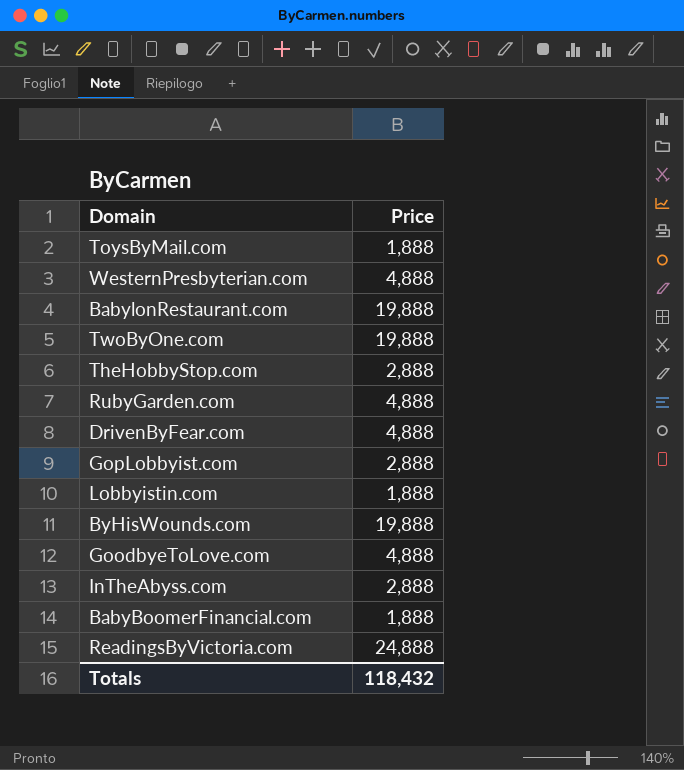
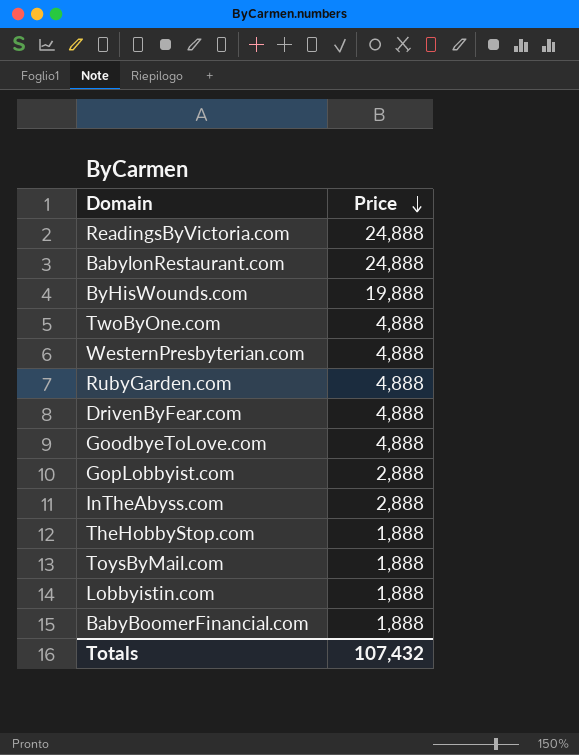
row order: none -> Price descending
BabylonRestaurant.com | Price: 19,888 -> 24,888
TwoByOne.com | Price: 19,888 -> 4,888
TheHobbyStop.com | Price: 2,888 -> 1,888
Totals | Price: 118,432 -> 107,432

